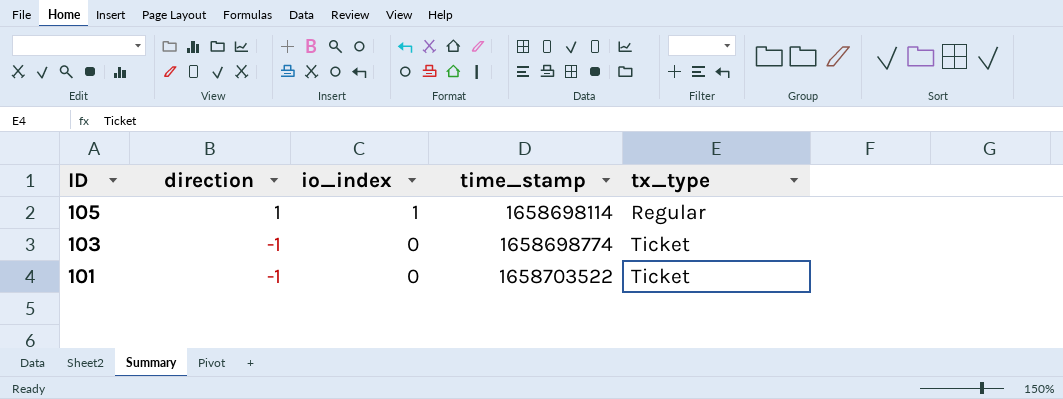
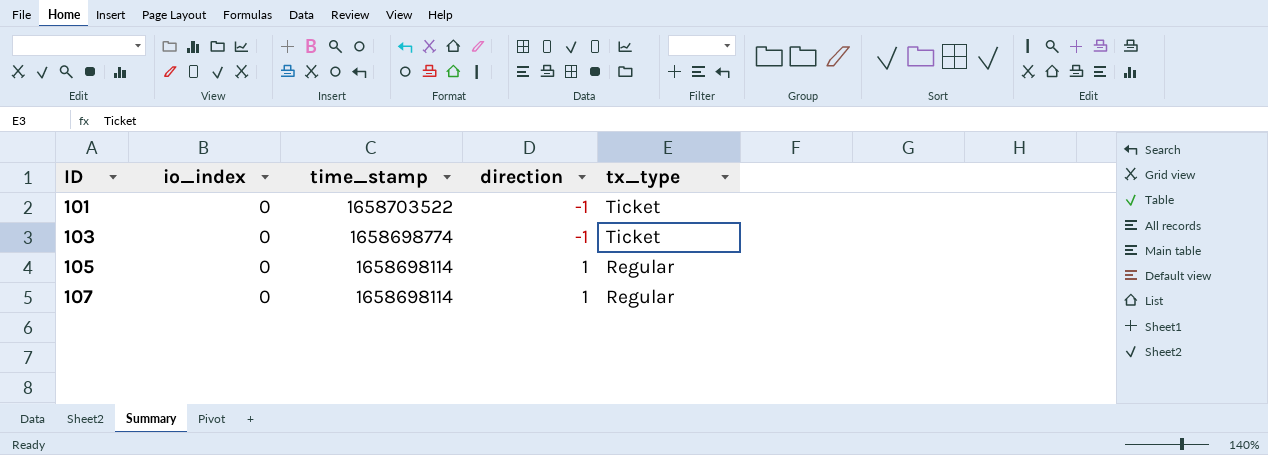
row order: ID descending -> ID ascending
column direction | position: 2 -> 4
105 | io_index: 1 -> 0
row 107: none -> 0 | 1658698114 | 1 | Regular

